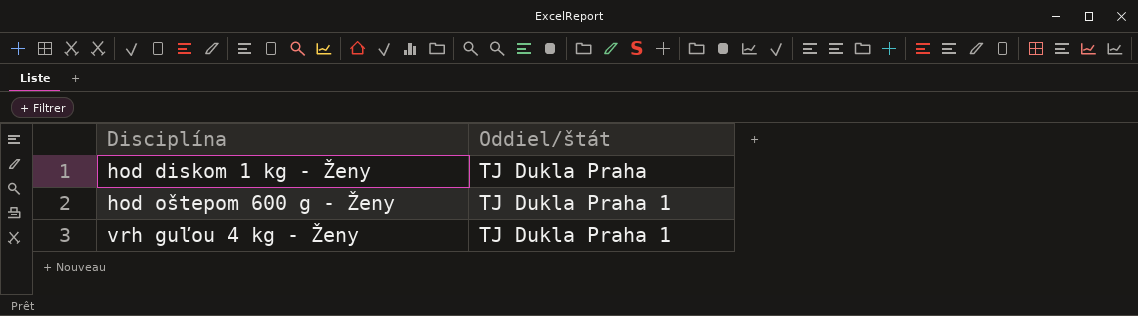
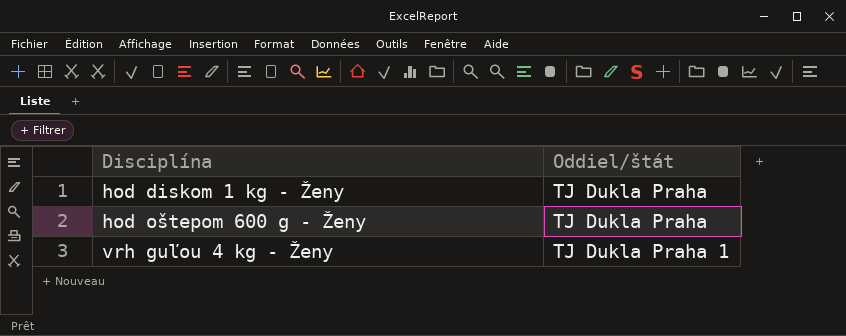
hod oštepom 600 g - Ženy | Oddiel/štát: TJ Dukla Praha 1 -> TJ Dukla Praha

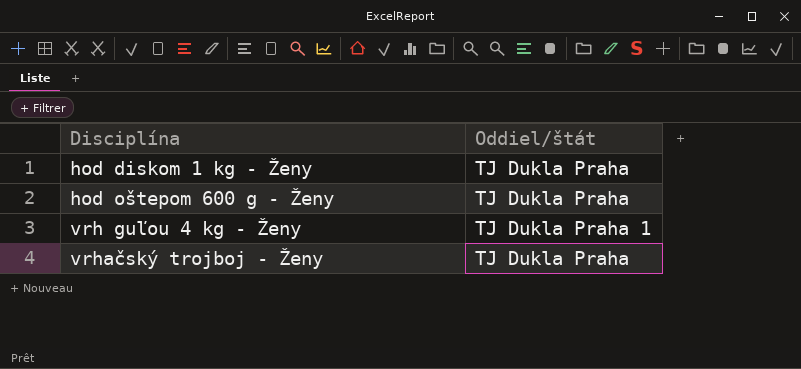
row vrhačský trojboj - Ženy: none -> TJ Dukla Praha

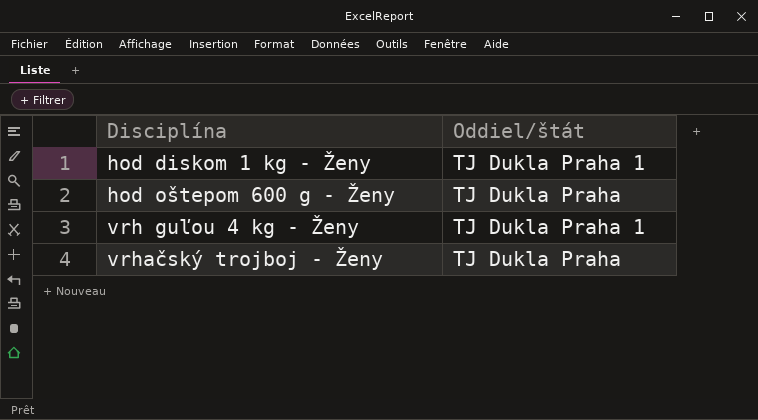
hod diskom 1 kg - Ženy | Oddiel/štát: TJ Dukla Praha -> TJ Dukla Praha 1

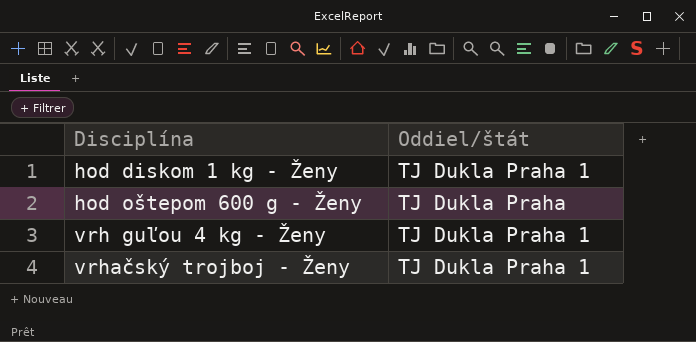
vrhačský trojboj - Ženy | Oddiel/štát: TJ Dukla Praha -> TJ Dukla Praha 1

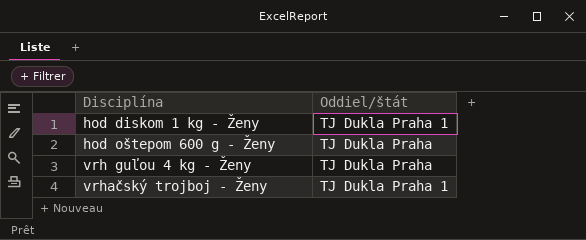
vrh guľou 4 kg - Ženy | Oddiel/štát: TJ Dukla Praha 1 -> TJ Dukla Praha

